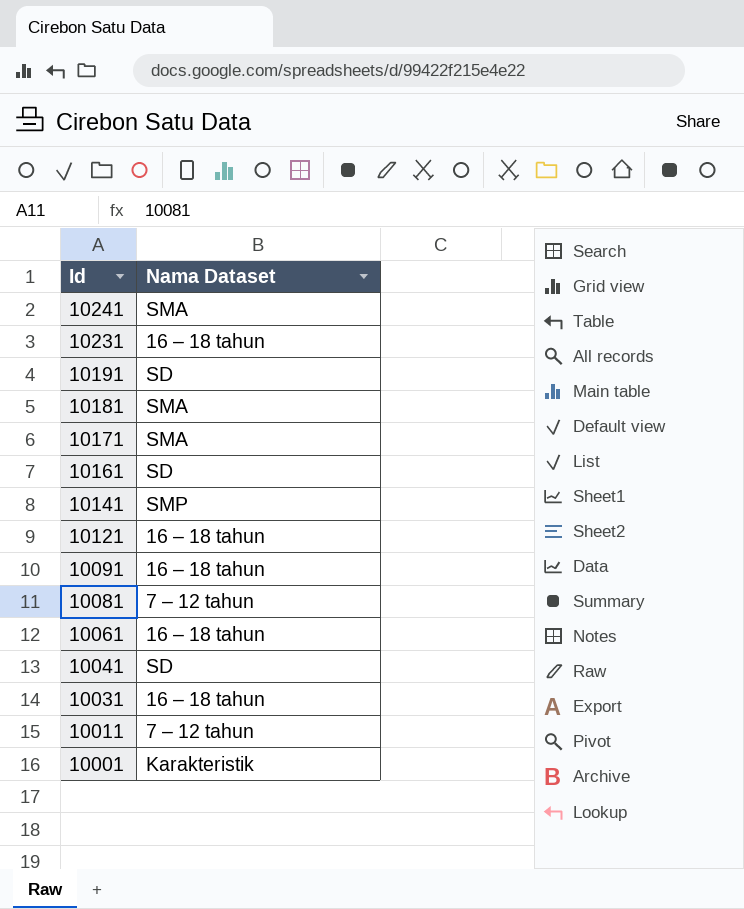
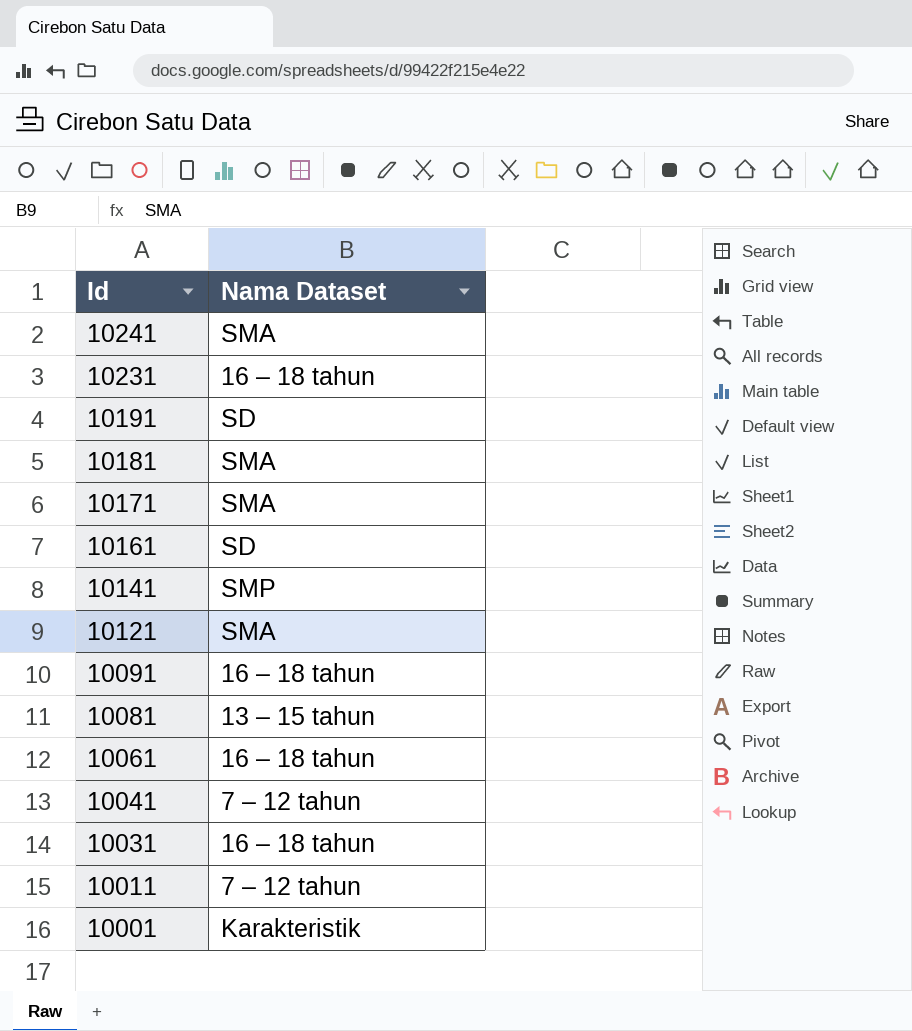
10121 | Nama Dataset: 16 – 18 tahun -> SMA
10081 | Nama Dataset: 7 – 12 tahun -> 13 – 15 tahun
10041 | Nama Dataset: SD -> 7 – 12 tahun

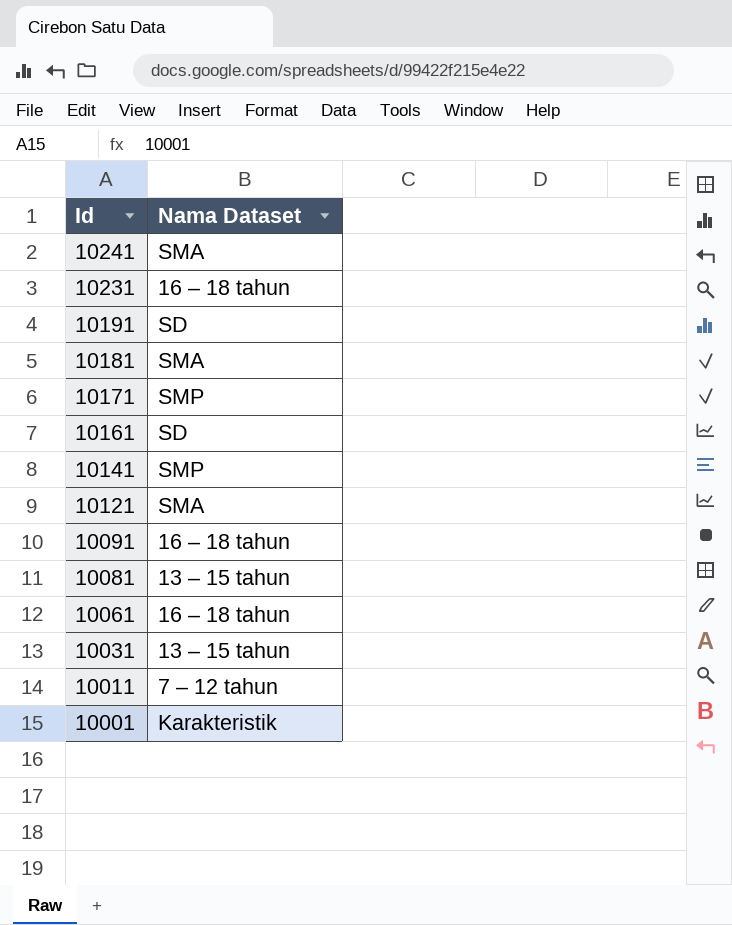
row 10041: 7 – 12 tahun -> none
10171 | Nama Dataset: SMA -> SMP
10031 | Nama Dataset: 16 – 18 tahun -> 13 – 15 tahun

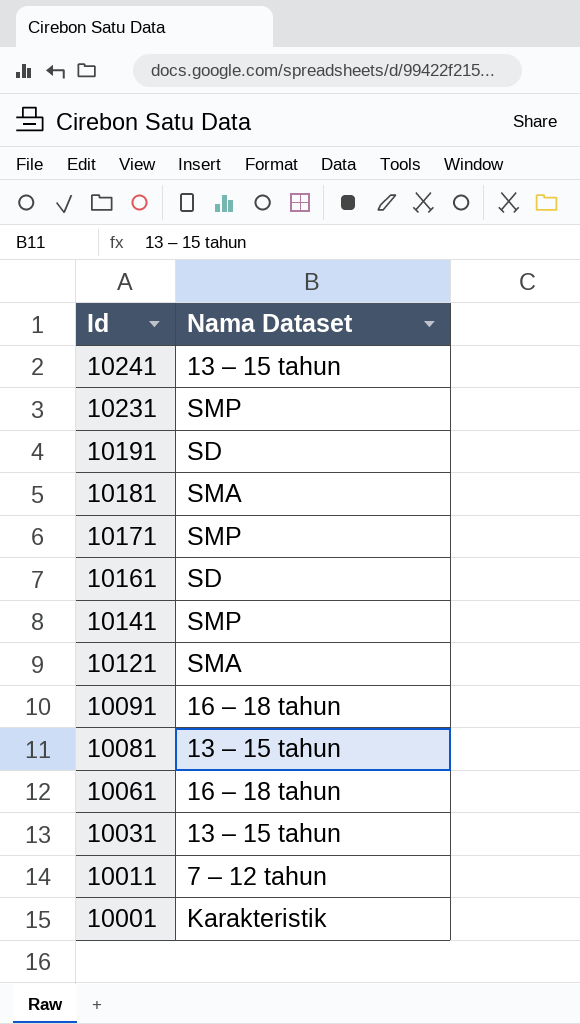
10241 | Nama Dataset: SMA -> 13 – 15 tahun
10231 | Nama Dataset: 16 – 18 tahun -> SMP

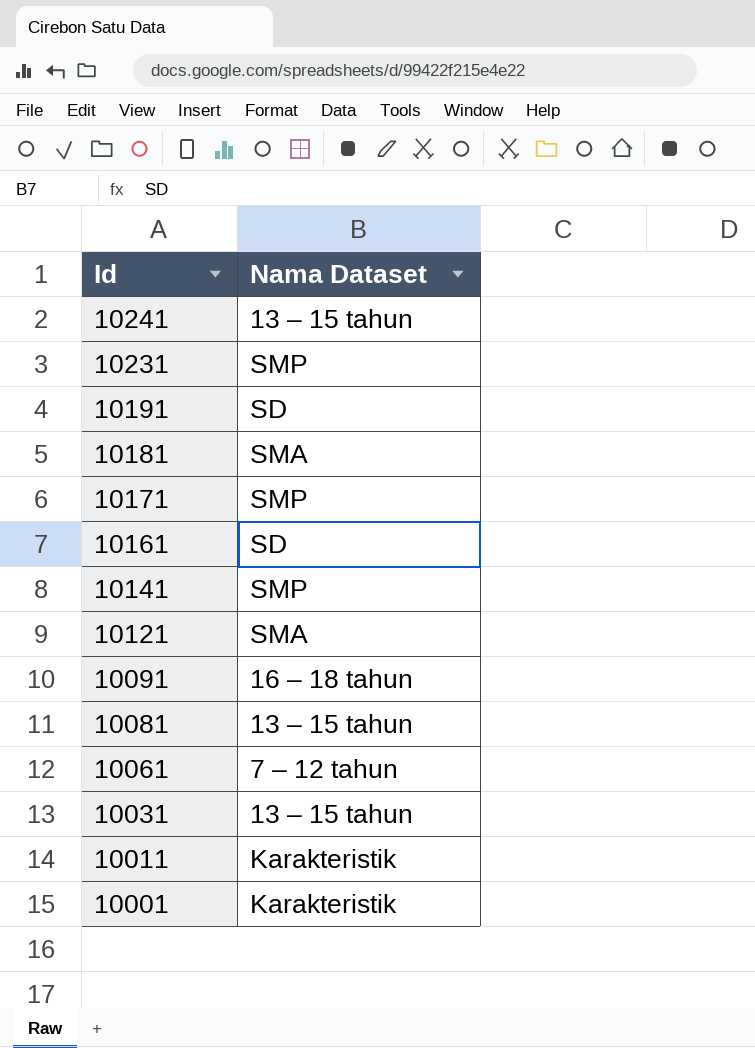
10061 | Nama Dataset: 16 – 18 tahun -> 7 – 12 tahun
10011 | Nama Dataset: 7 – 12 tahun -> Karakteristik

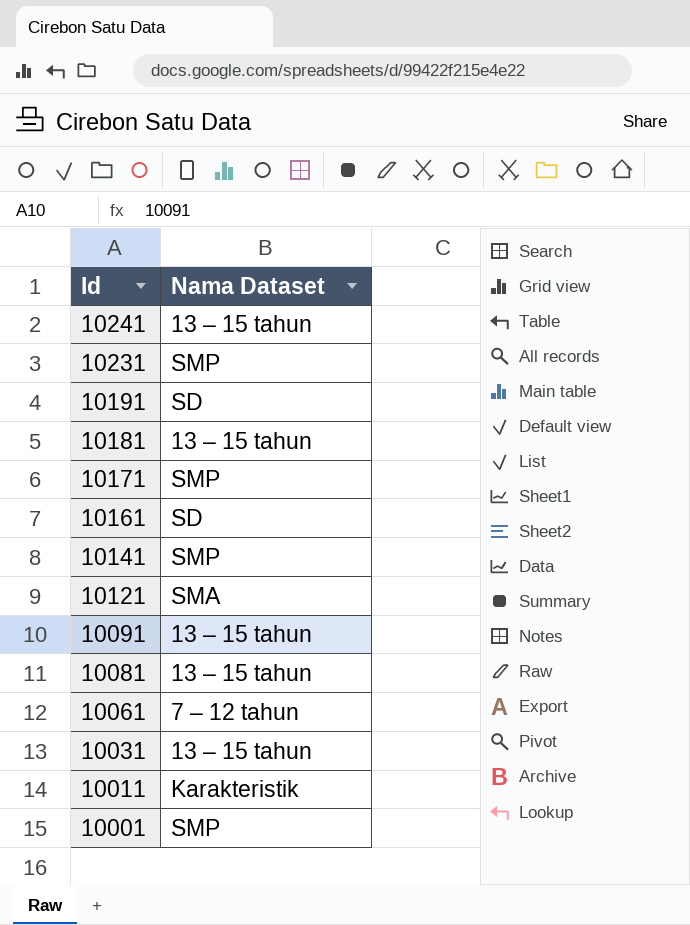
10181 | Nama Dataset: SMA -> 13 – 15 tahun
10091 | Nama Dataset: 16 – 18 tahun -> 13 – 15 tahun
10001 | Nama Dataset: Karakteristik -> SMP

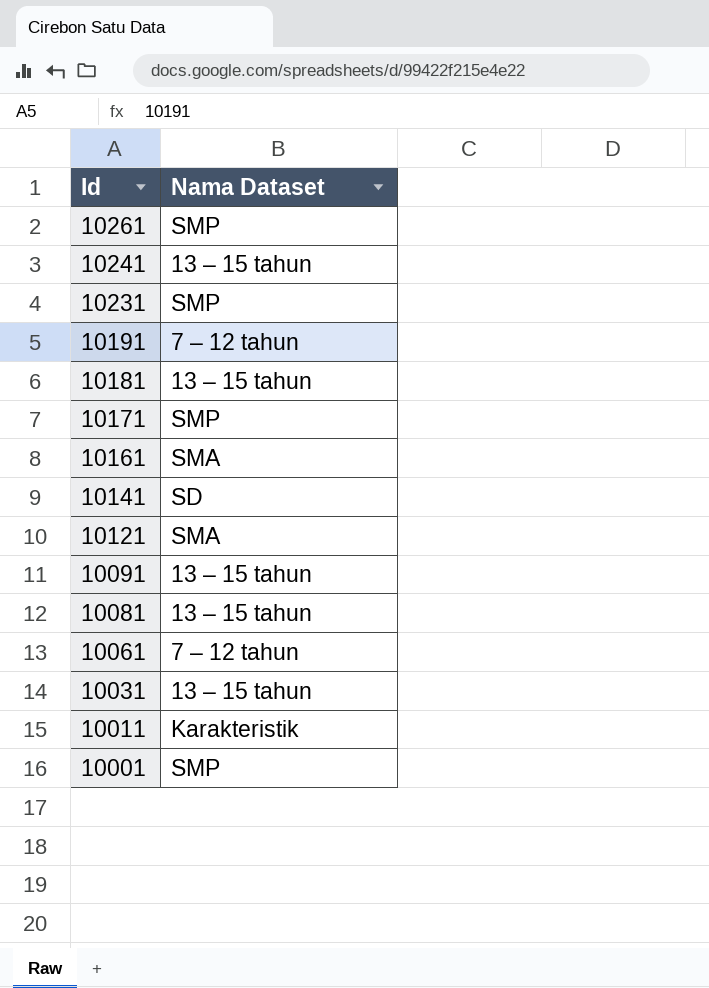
row 10261: none -> SMP
10191 | Nama Dataset: SD -> 7 – 12 tahun
10161 | Nama Dataset: SD -> SMA
10141 | Nama Dataset: SMP -> SD

